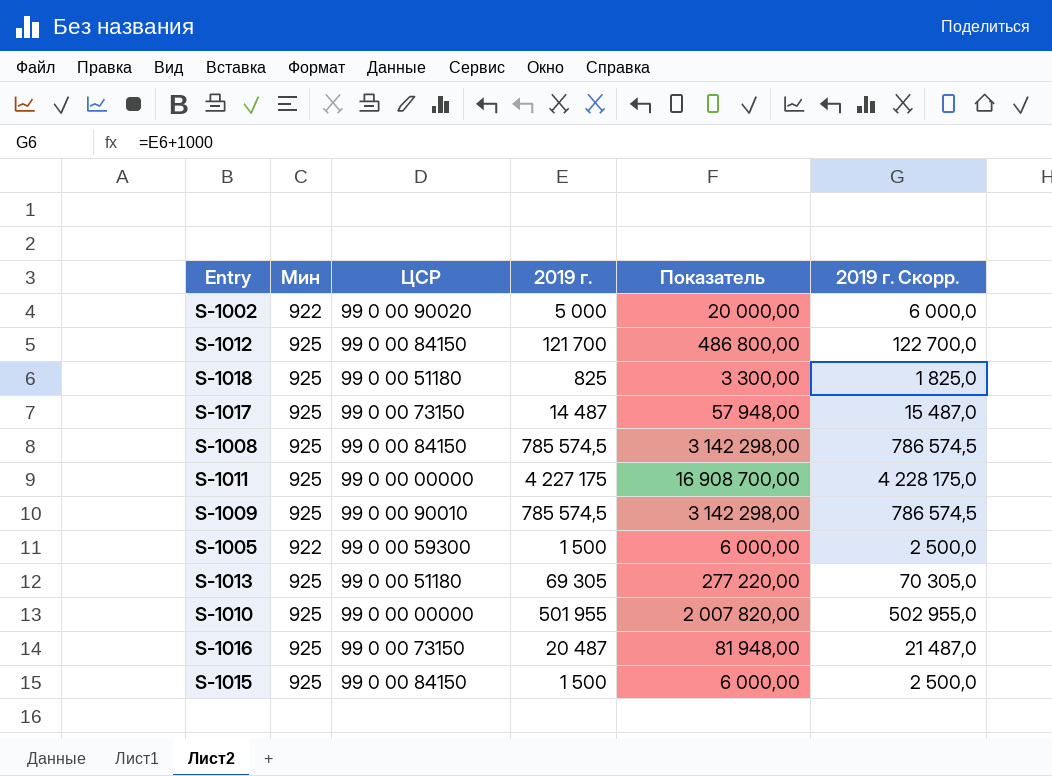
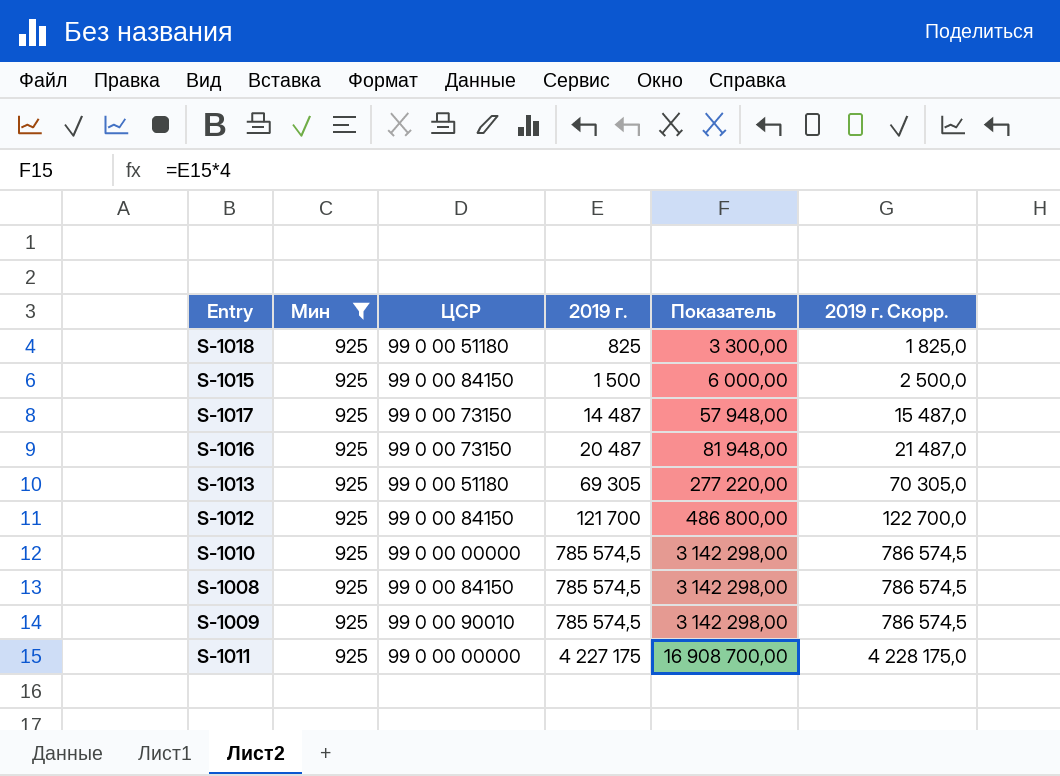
filter: none -> Мин = 925
row order: none -> 2019 г. ascending
S-1010 | 2019 г.: 501 955 -> 785 574,5
S-1010 | Показатель: 2 007 820,00 -> 3 142 298,00
S-1010 | 2019 г. Скорр.: 502 955,0 -> 786 574,5

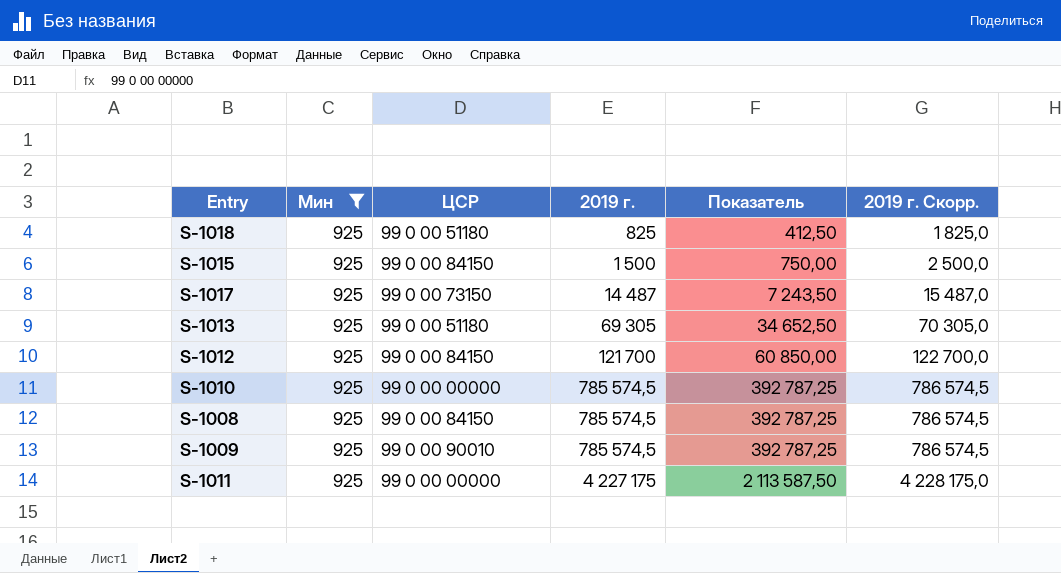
column Показатель | formula: [2019 г.] * 4 -> [2019 г.] * 0,5
row S-1016: 925 | 99 0 00 73150 | 20 487 | 81 948,00 | 21 487,0 -> none

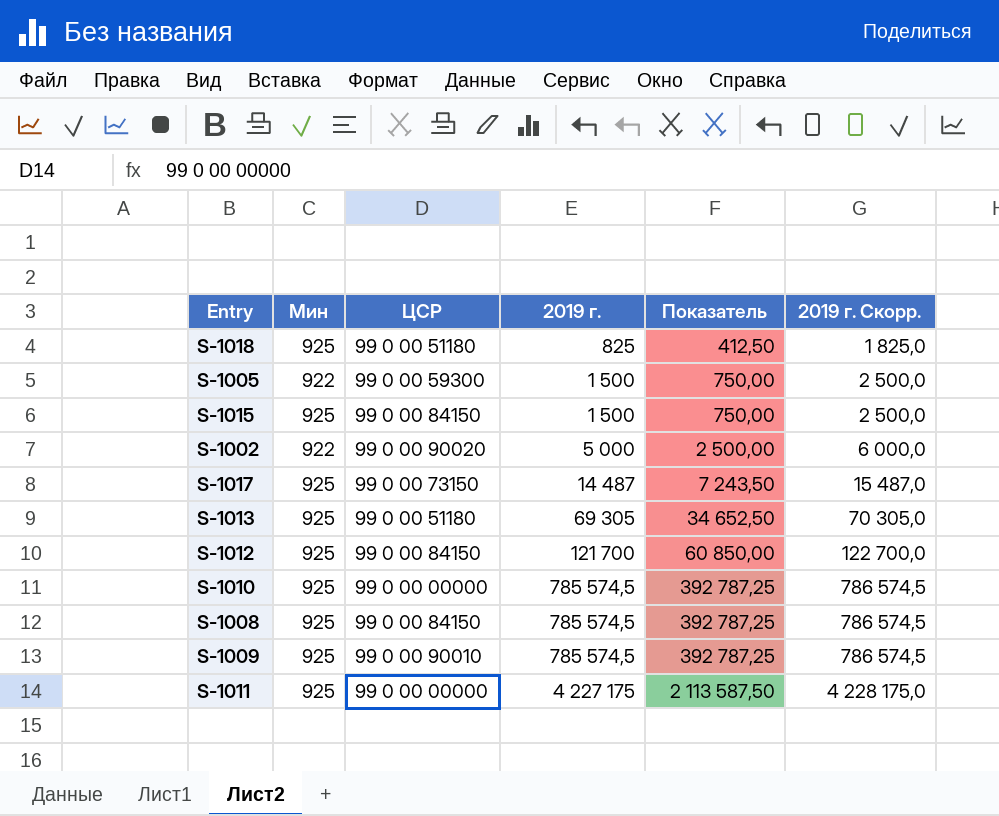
filter: Мин = 925 -> none

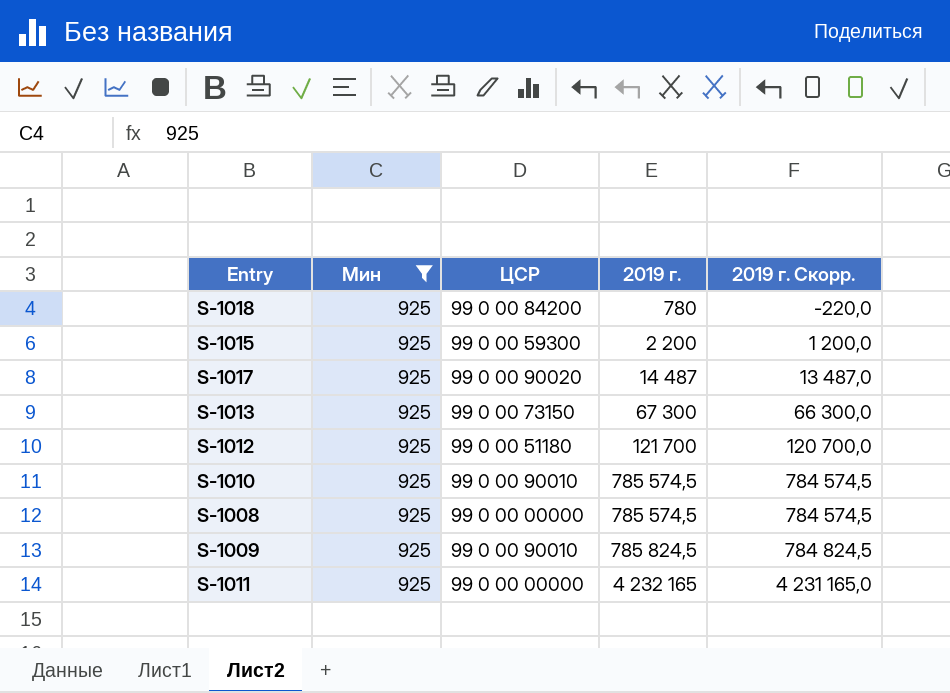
filter: none -> Мин = 925
column Показатель | formula: [2019 г.] * 0,5 -> none
column 2019 г. Скорр. | formula: [2019 г.] + 1000 -> [2019 г.] - 1000
S-1018 | ЦСР: 99 0 00 51180 -> 99 0 00 84200
S-1018 | 2019 г.: 825 -> 780
S-1015 | ЦСР: 99 0 00 84150 -> 99 0 00 59300
S-1015 | 2019 г.: 1 500 -> 2 200
S-1017 | ЦСР: 99 0 00 73150 -> 99 0 00 90020
S-1013 | ЦСР: 99 0 00 51180 -> 99 0 00 73150
S-1013 | 2019 г.: 69 305 -> 67 300
S-1012 | ЦСР: 99 0 00 84150 -> 99 0 00 51180
S-1010 | ЦСР: 99 0 00 00000 -> 99 0 00 90010
S-1008 | ЦСР: 99 0 00 84150 -> 99 0 00 00000
S-1009 | 2019 г.: 785 574,5 -> 785 824,5
S-1011 | 2019 г.: 4 227 175 -> 4 232 165

